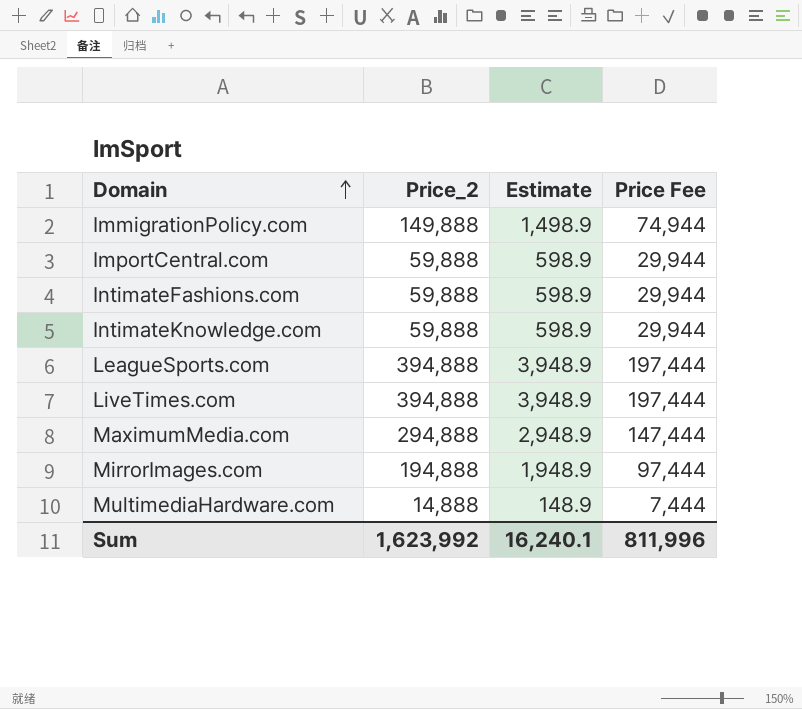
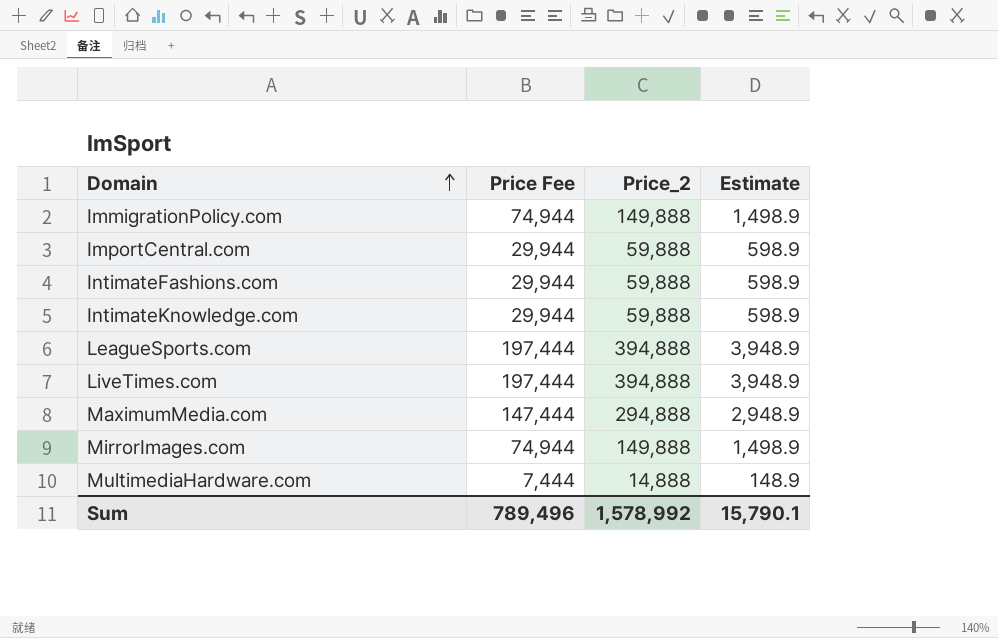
column Price Fee | position: 4 -> 2
MirrorImages.com | Price Fee: 97,444 -> 74,944
MirrorImages.com | Price_2: 194,888 -> 149,888
MirrorImages.com | Estimate: 1,948.9 -> 1,498.9
Sum | Price Fee: 811,996 -> 789,496
Sum | Price_2: 1,623,992 -> 1,578,992
Sum | Estimate: 16,240.1 -> 15,790.1

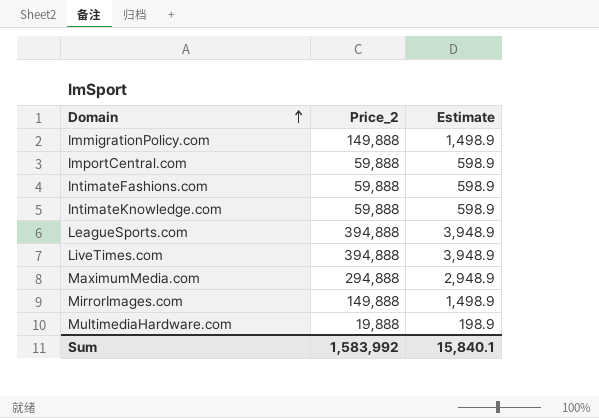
column Price Fee | formula: [Price_2] * 0.5 -> none
MultimediaHardware.com | Price_2: 14,888 -> 19,888
MultimediaHardware.com | Estimate: 148.9 -> 198.9
Sum | Price_2: 1,578,992 -> 1,583,992
Sum | Estimate: 15,790.1 -> 15,840.1

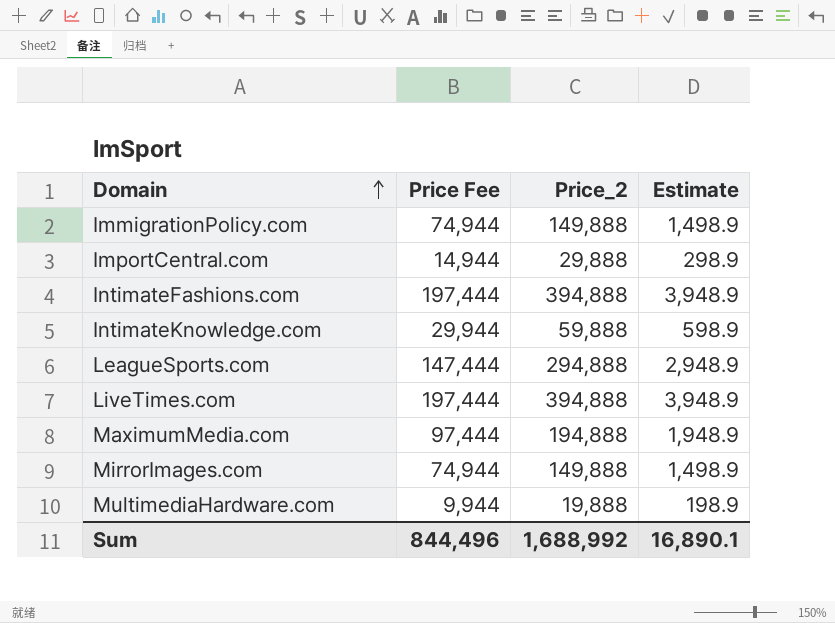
column Price Fee | formula: none -> [Price_2] * 0.5
ImportCentral.com | Price_2: 59,888 -> 29,888
ImportCentral.com | Estimate: 598.9 -> 298.9
IntimateFashions.com | Price_2: 59,888 -> 394,888
IntimateFashions.com | Estimate: 598.9 -> 3,948.9
LeagueSports.com | Price_2: 394,888 -> 294,888
LeagueSports.com | Estimate: 3,948.9 -> 2,948.9
MaximumMedia.com | Price_2: 294,888 -> 194,888
MaximumMedia.com | Estimate: 2,948.9 -> 1,948.9
Sum | Price_2: 1,583,992 -> 1,688,992
Sum | Estimate: 15,840.1 -> 16,890.1

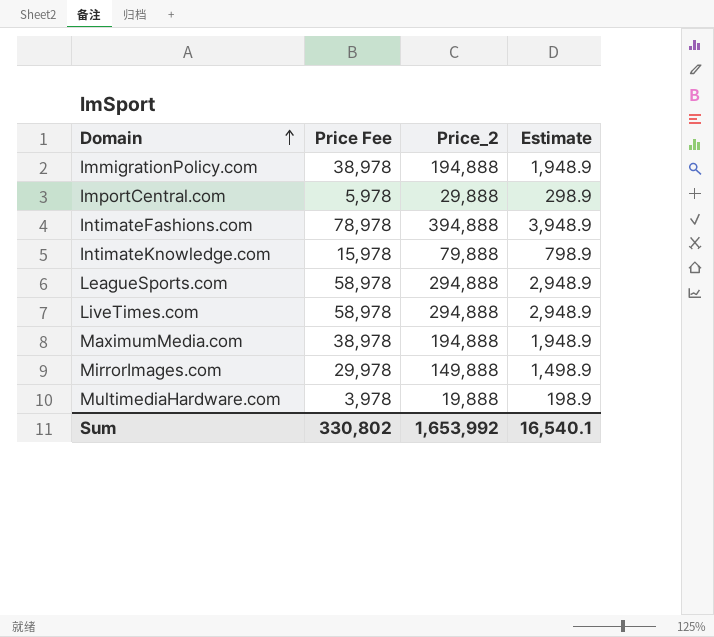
column Price Fee | formula: [Price_2] * 0.5 -> [Price_2] * 0.2
ImmigrationPolicy.com | Price_2: 149,888 -> 194,888
ImmigrationPolicy.com | Estimate: 1,498.9 -> 1,948.9
IntimateKnowledge.com | Price_2: 59,888 -> 79,888
IntimateKnowledge.com | Estimate: 598.9 -> 798.9
LiveTimes.com | Price_2: 394,888 -> 294,888
LiveTimes.com | Estimate: 3,948.9 -> 2,948.9
Sum | Price Fee: 844,496 -> 330,802
Sum | Price_2: 1,688,992 -> 1,653,992
Sum | Estimate: 16,890.1 -> 16,540.1

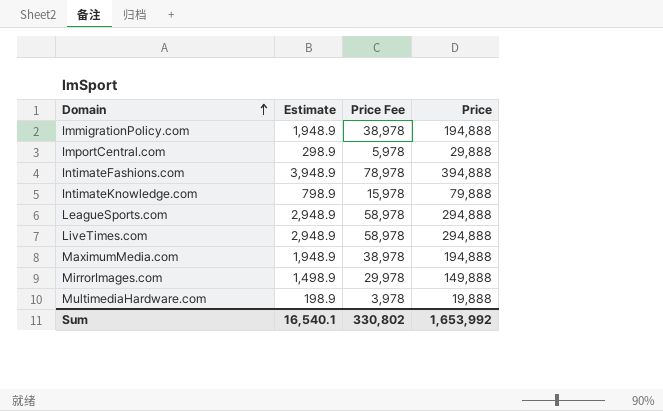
column Estimate | position: 4 -> 2
column name: Price_2 -> Price

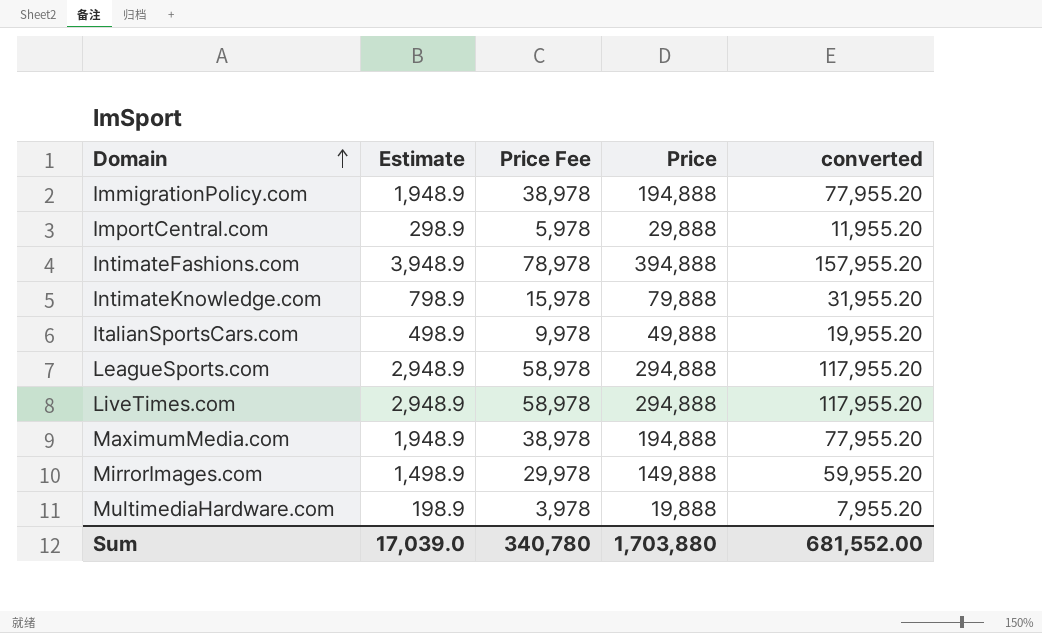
column converted | formula: none -> [Price] * 0.4
row ItalianSportsCars.com: none -> 498.9 | 9,978 | 49,888 | 19,955.20
Sum | Estimate: 16,540.1 -> 17,039.0
Sum | Price Fee: 330,802 -> 340,780
Sum | Price: 1,653,992 -> 1,703,880

